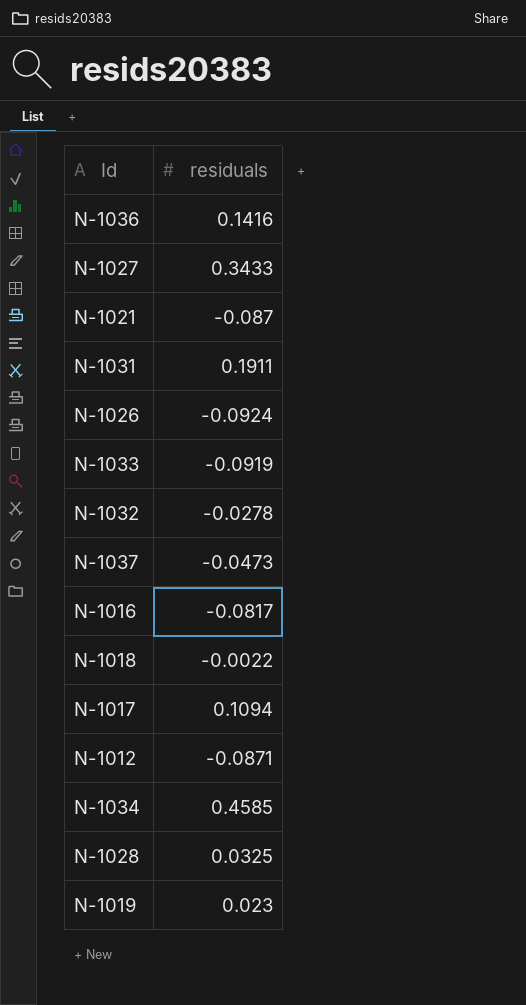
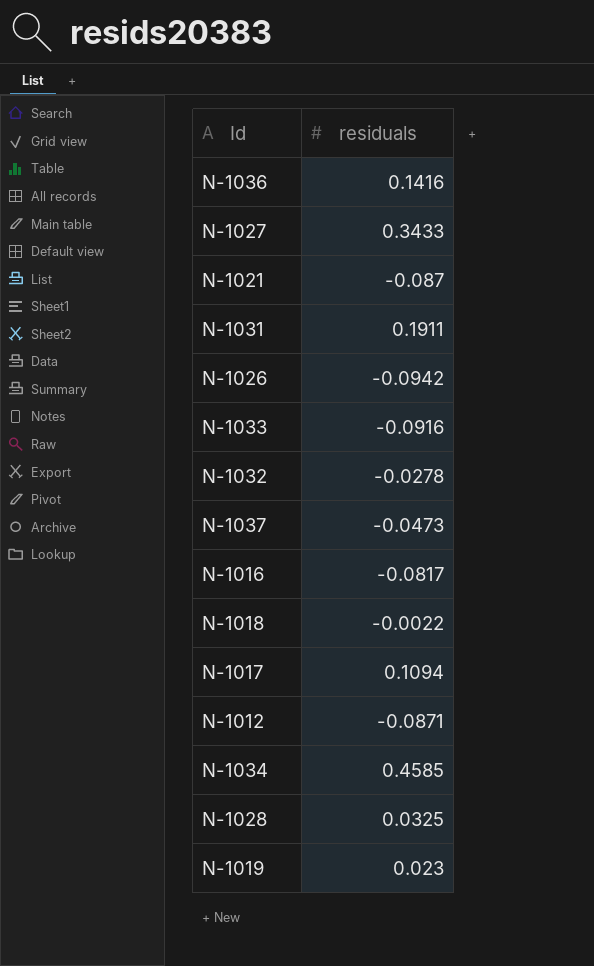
N-1026 | residuals: -0.0924 -> -0.0942
N-1033 | residuals: -0.0919 -> -0.0916

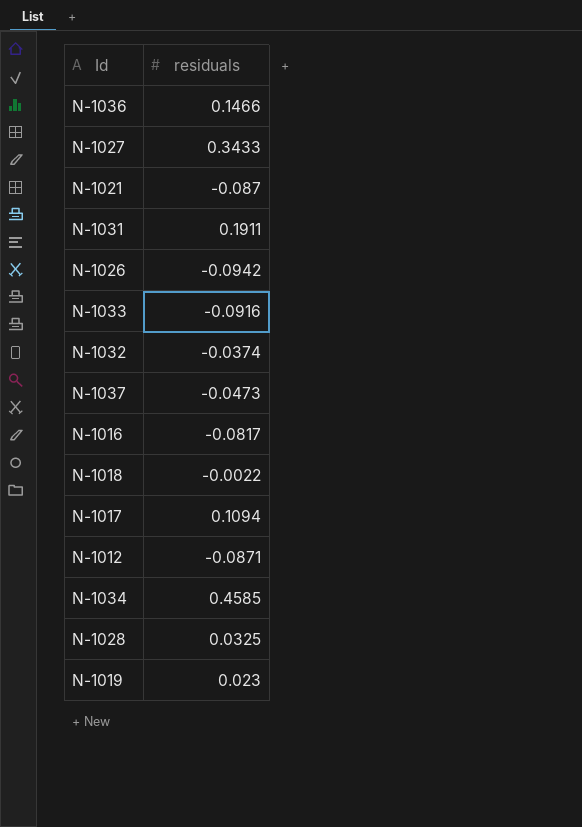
N-1036 | residuals: 0.1416 -> 0.1466
N-1032 | residuals: -0.0278 -> -0.0374

